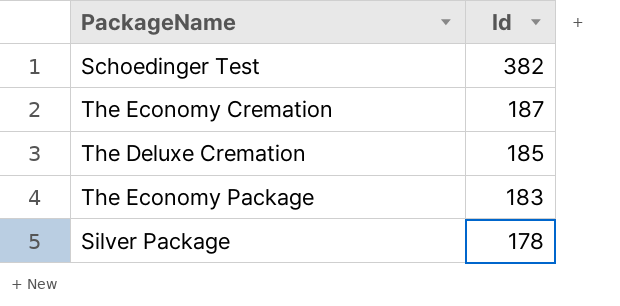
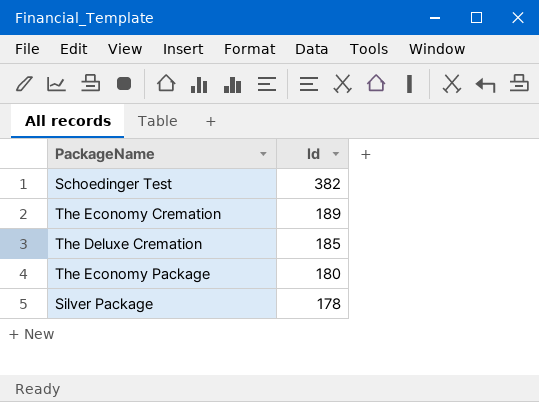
The Economy Cremation | Id: 187 -> 189
The Economy Package | Id: 183 -> 180

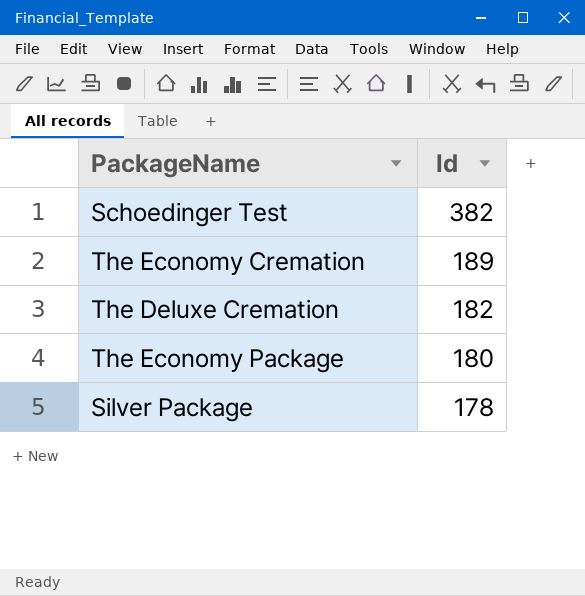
The Deluxe Cremation | Id: 185 -> 182

